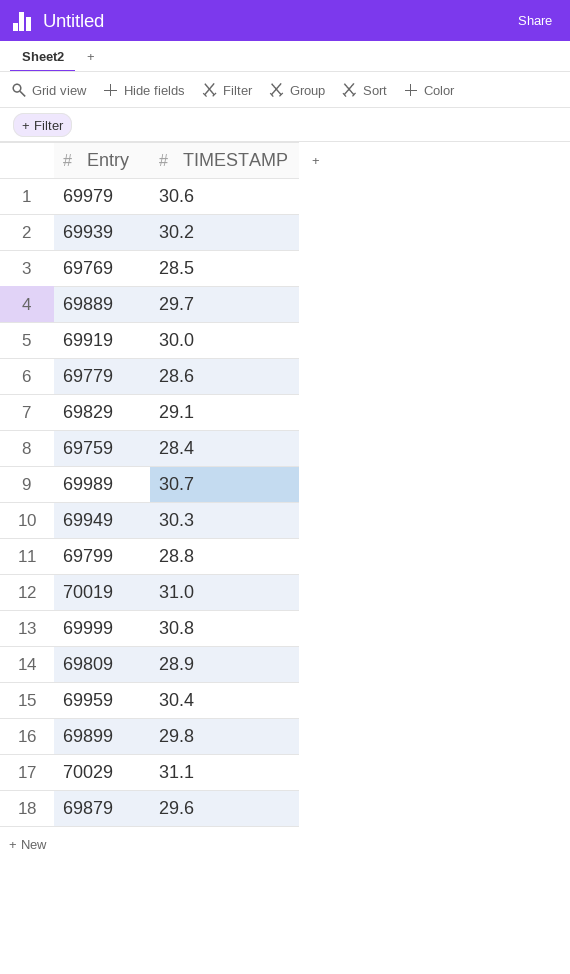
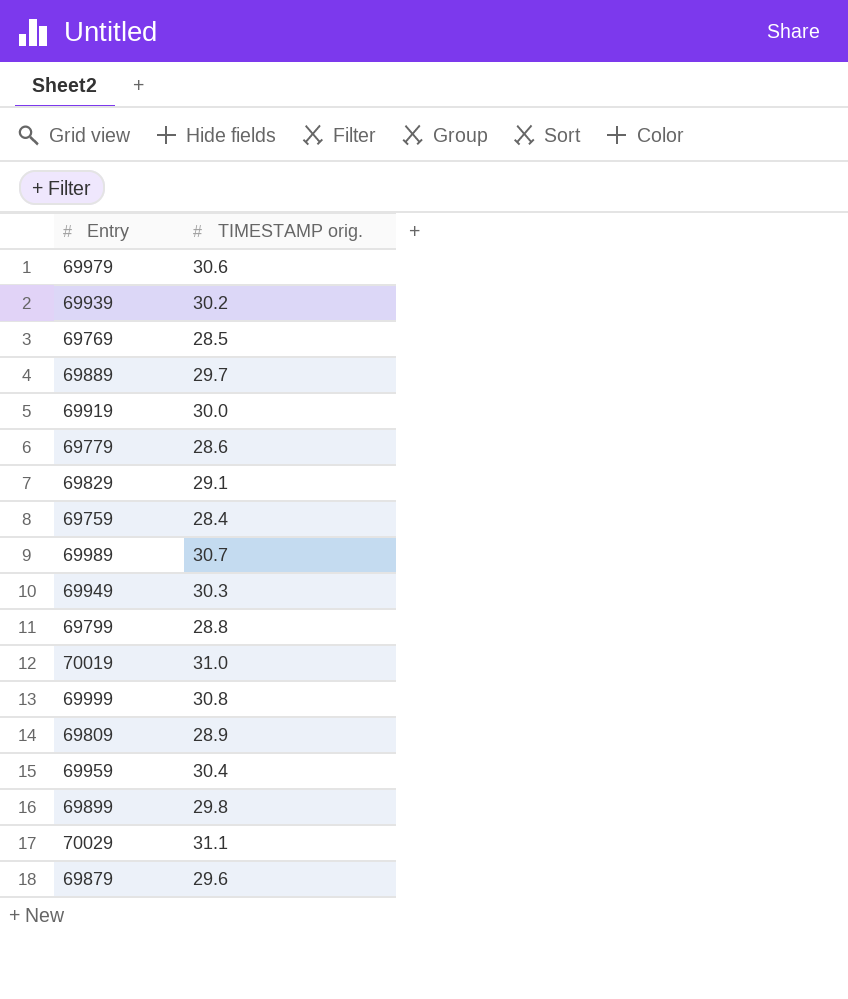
column name: TIMESTAMP -> TIMESTAMP orig.

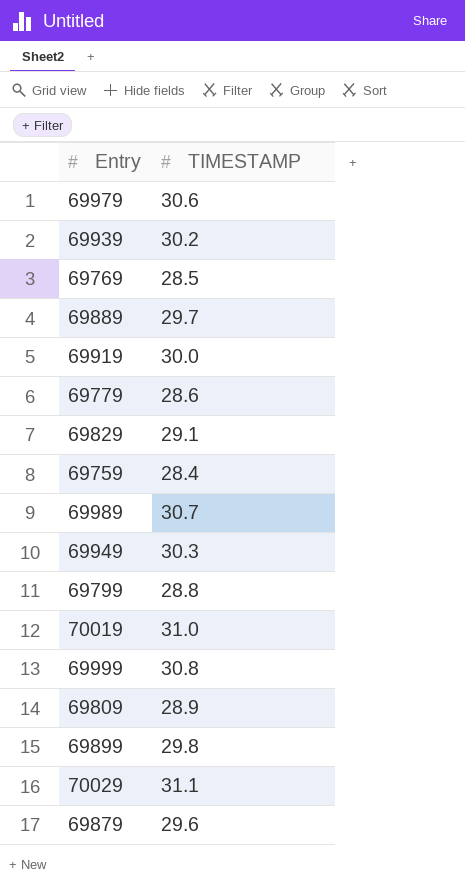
column name: TIMESTAMP orig. -> TIMESTAMP
row 69959: 30.4 -> none

